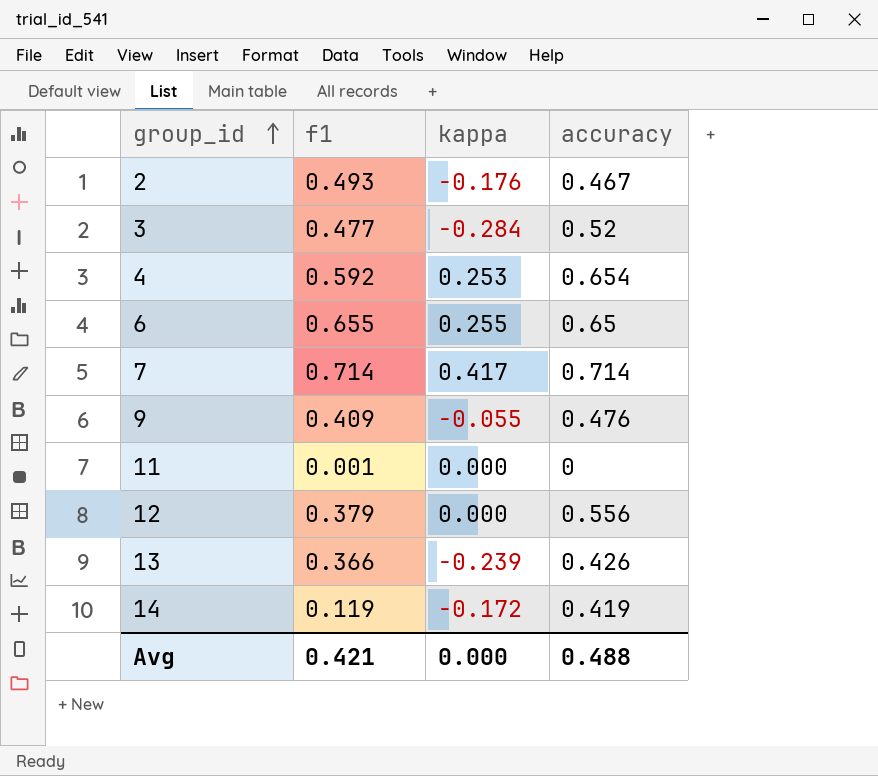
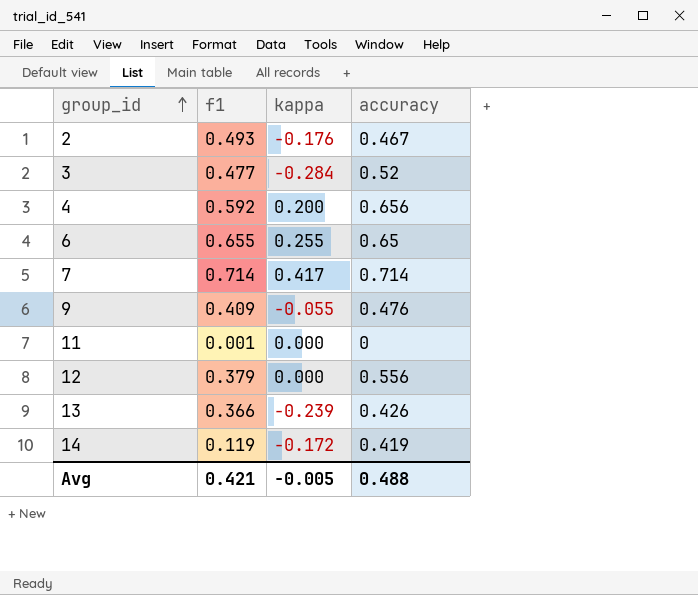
4 | kappa: 0.253 -> 0.200
4 | accuracy: 0.654 -> 0.656
Avg | kappa: 0.000 -> -0.005

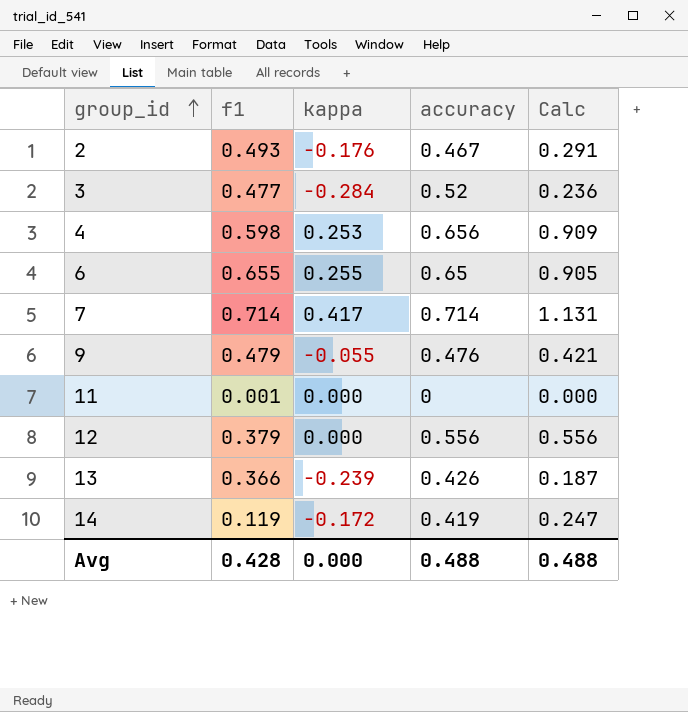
column Calc | formula: none -> [kappa] + [accuracy]
4 | f1: 0.592 -> 0.598
4 | kappa: 0.200 -> 0.253
9 | f1: 0.409 -> 0.479
Avg | f1: 0.421 -> 0.428
Avg | kappa: -0.005 -> 0.000

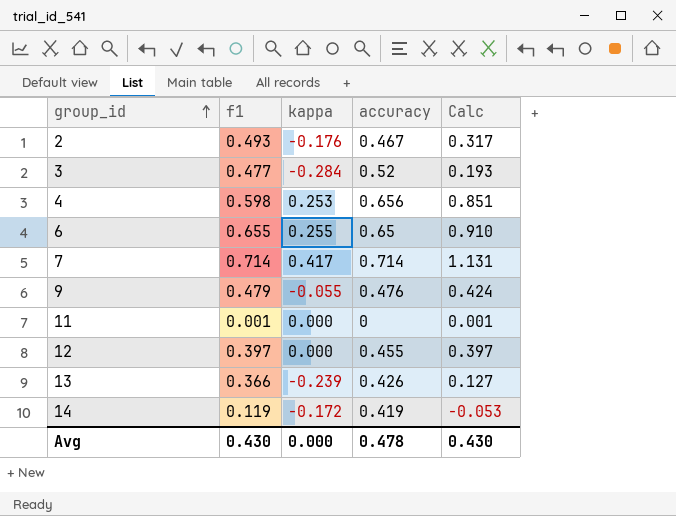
column Calc | formula: [kappa] + [accuracy] -> [f1] + [kappa]
12 | f1: 0.379 -> 0.397
12 | accuracy: 0.556 -> 0.455
Avg | f1: 0.428 -> 0.430
Avg | accuracy: 0.488 -> 0.478
Avg | Calc: 0.488 -> 0.430

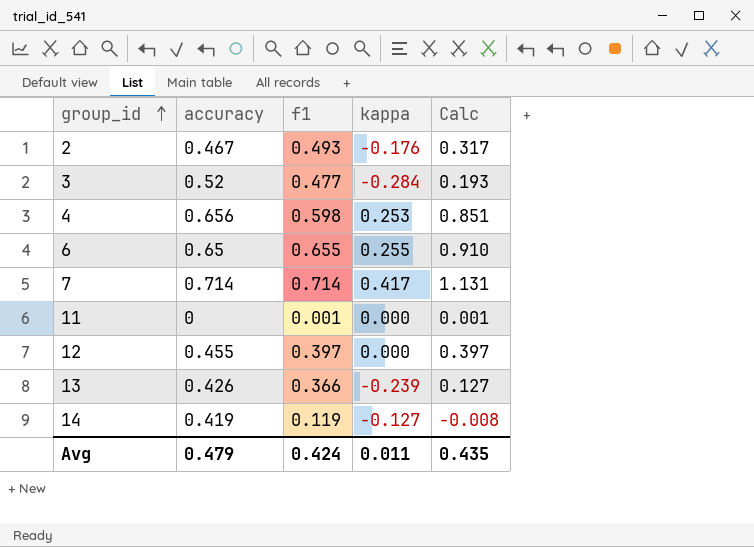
column accuracy | position: 4 -> 2
row 9: 0.479 | -0.055 | 0.476 | 0.424 -> none
14 | kappa: -0.172 -> -0.127
14 | Calc: -0.053 -> -0.008
Avg | accuracy: 0.478 -> 0.479
Avg | f1: 0.430 -> 0.424
Avg | kappa: 0.000 -> 0.011
Avg | Calc: 0.430 -> 0.435

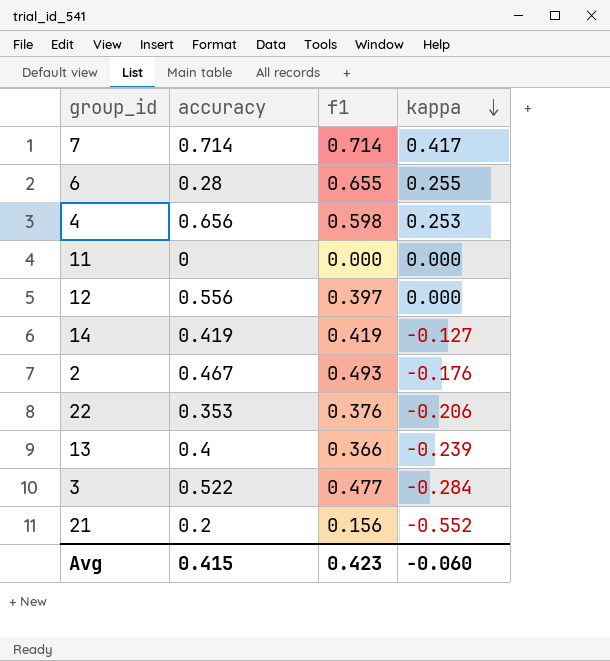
row order: group_id ascending -> kappa descending
column Calc | formula: [f1] + [kappa] -> none
6 | accuracy: 0.65 -> 0.28
11 | f1: 0.001 -> 0.000
12 | accuracy: 0.455 -> 0.556
14 | f1: 0.119 -> 0.419
row 22: none -> 0.353 | 0.376 | -0.206
13 | accuracy: 0.426 -> 0.4
3 | accuracy: 0.52 -> 0.522
row 21: none -> 0.2 | 0.156 | -0.552
Avg | accuracy: 0.479 -> 0.415
Avg | f1: 0.424 -> 0.423
Avg | kappa: 0.011 -> -0.060

